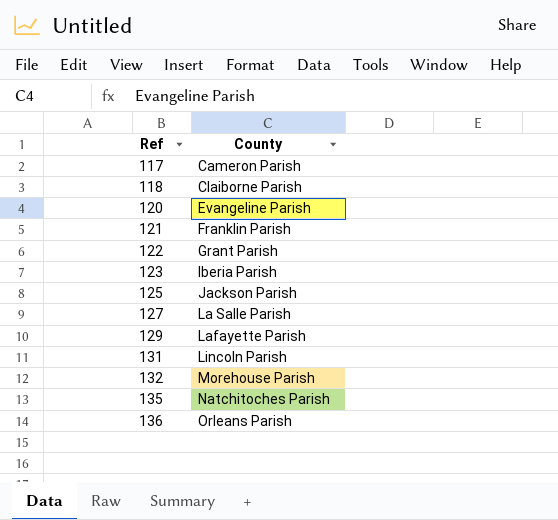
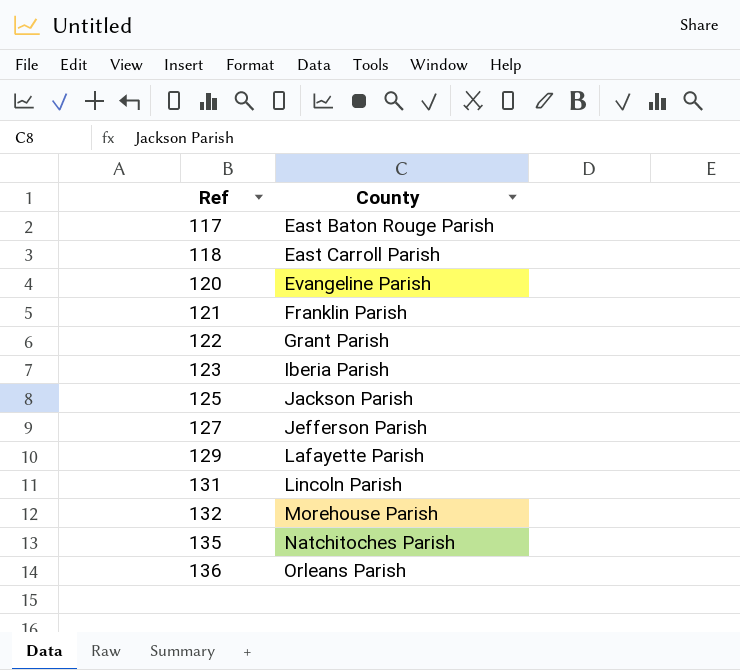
117 | County: Cameron Parish -> East Baton Rouge Parish
118 | County: Claiborne Parish -> East Carroll Parish
127 | County: La Salle Parish -> Jefferson Parish

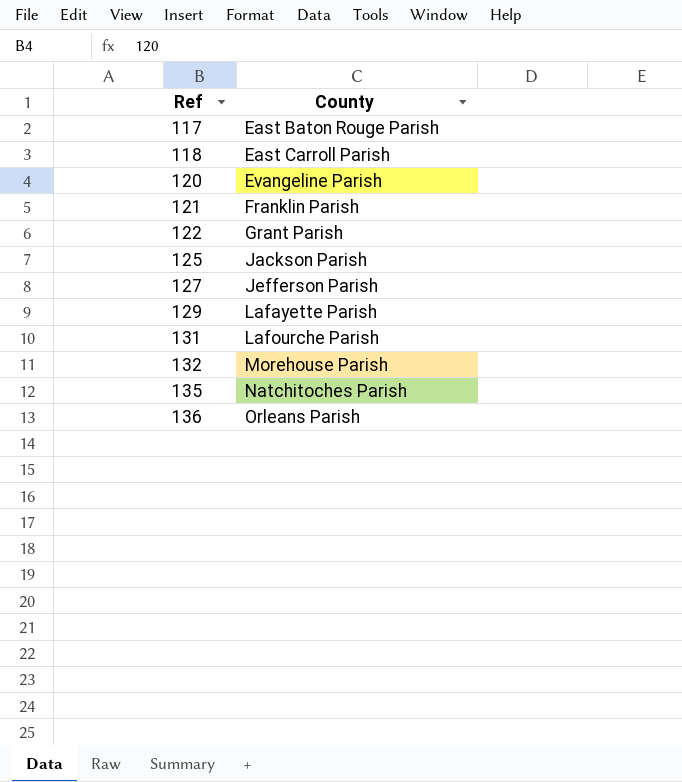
row 123: Iberia Parish -> none
131 | County: Lincoln Parish -> Lafourche Parish

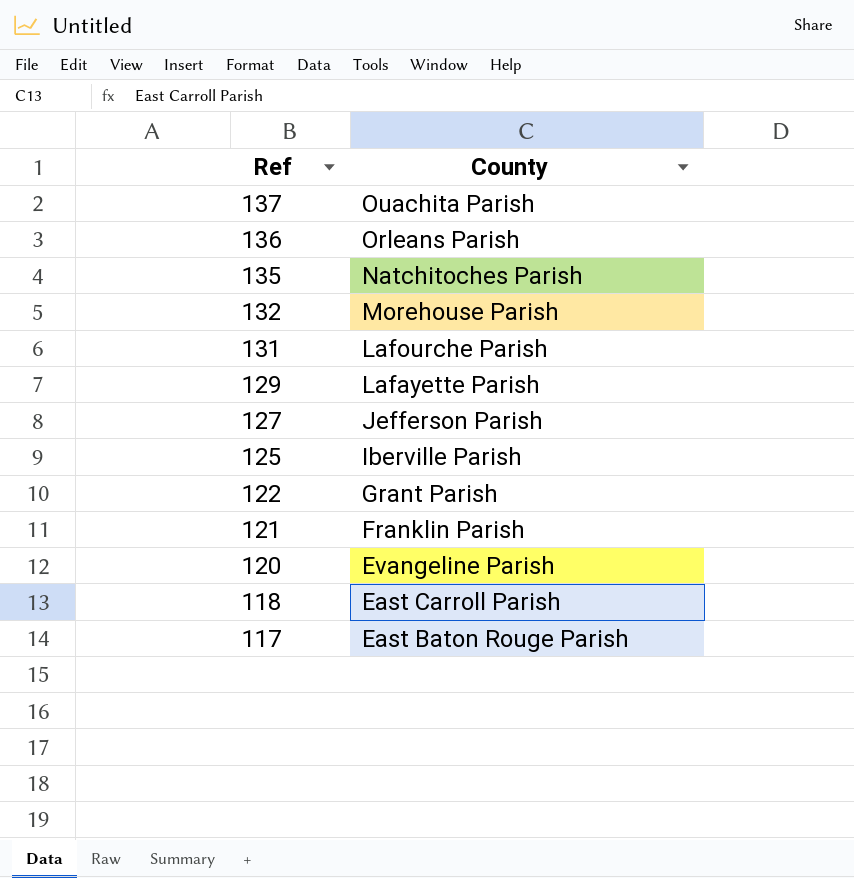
row order: Ref ascending -> Ref descending
row 137: none -> Ouachita Parish
125 | County: Jackson Parish -> Iberville Parish

